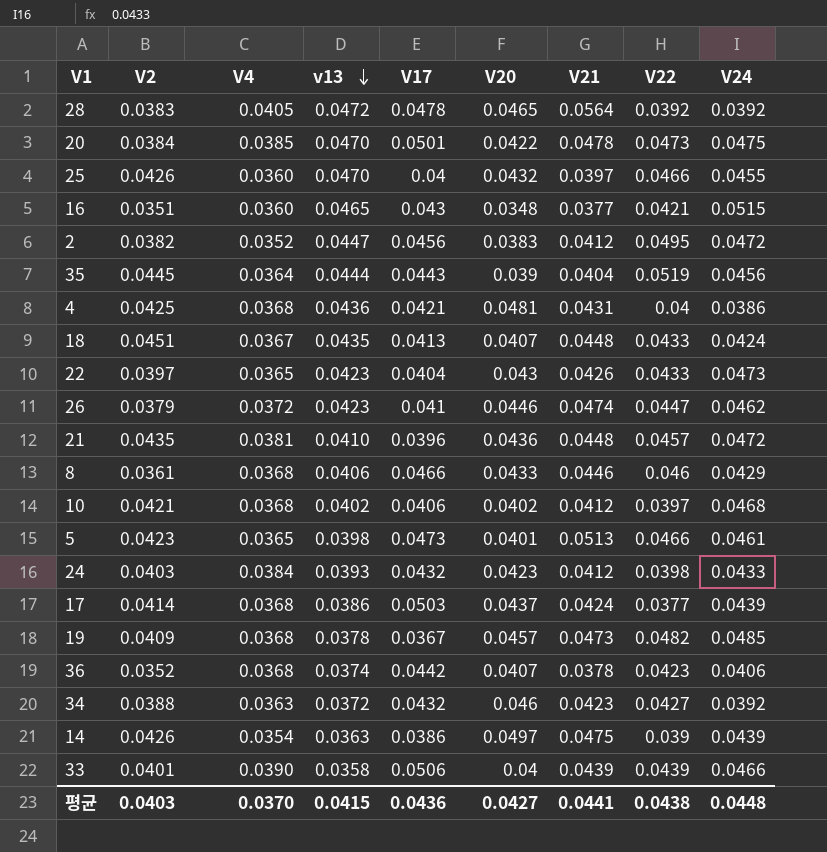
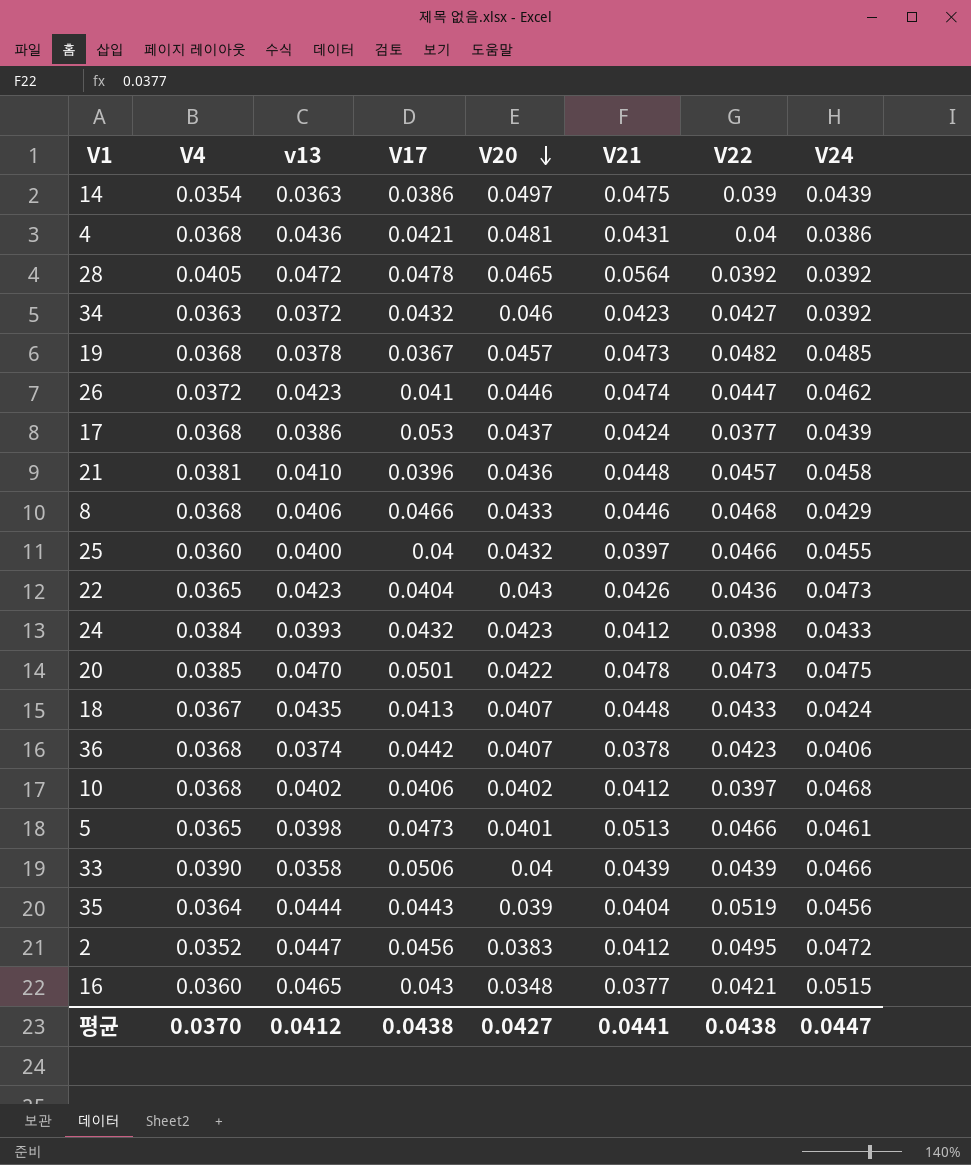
row order: v13 descending -> V20 descending
column V2 | position: 2 -> none
17 | V17: 0.0503 -> 0.053
21 | V24: 0.0472 -> 0.0458
8 | V22: 0.046 -> 0.0468
25 | v13: 0.0470 -> 0.0400
22 | V22: 0.0433 -> 0.0436
평균 | v13: 0.0415 -> 0.0412
평균 | V17: 0.0436 -> 0.0438
평균 | V24: 0.0448 -> 0.0447

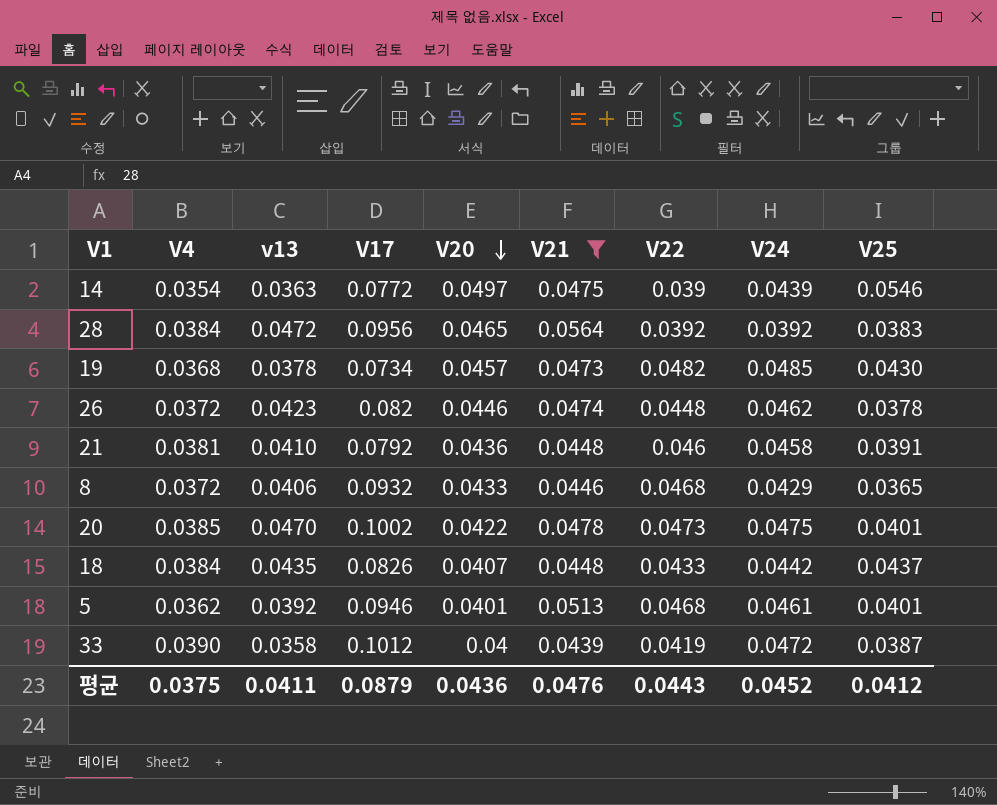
filter: none -> V21 >= 0.0439
column V25 | position: none -> 9
14 | V17: 0.0386 -> 0.0772
28 | V4: 0.0405 -> 0.0384
28 | V17: 0.0478 -> 0.0956
19 | V17: 0.0367 -> 0.0734
26 | V17: 0.041 -> 0.082
26 | V22: 0.0447 -> 0.0448
21 | V17: 0.0396 -> 0.0792
21 | V22: 0.0457 -> 0.046
8 | V4: 0.0368 -> 0.0372
8 | V17: 0.0466 -> 0.0932
20 | V17: 0.0501 -> 0.1002
18 | V4: 0.0367 -> 0.0384
18 | V17: 0.0413 -> 0.0826
18 | V24: 0.0424 -> 0.0442
5 | V4: 0.0365 -> 0.0362
5 | v13: 0.0398 -> 0.0392
5 | V17: 0.0473 -> 0.0946
5 | V22: 0.0466 -> 0.0468
33 | V17: 0.0506 -> 0.1012
33 | V22: 0.0439 -> 0.0419
33 | V24: 0.0466 -> 0.0472
평균 | V4: 0.0370 -> 0.0375
평균 | v13: 0.0412 -> 0.0411
평균 | V17: 0.0438 -> 0.0879
평균 | V20: 0.0427 -> 0.0436
평균 | V21: 0.0441 -> 0.0476
평균 | V22: 0.0438 -> 0.0443
평균 | V24: 0.0447 -> 0.0452

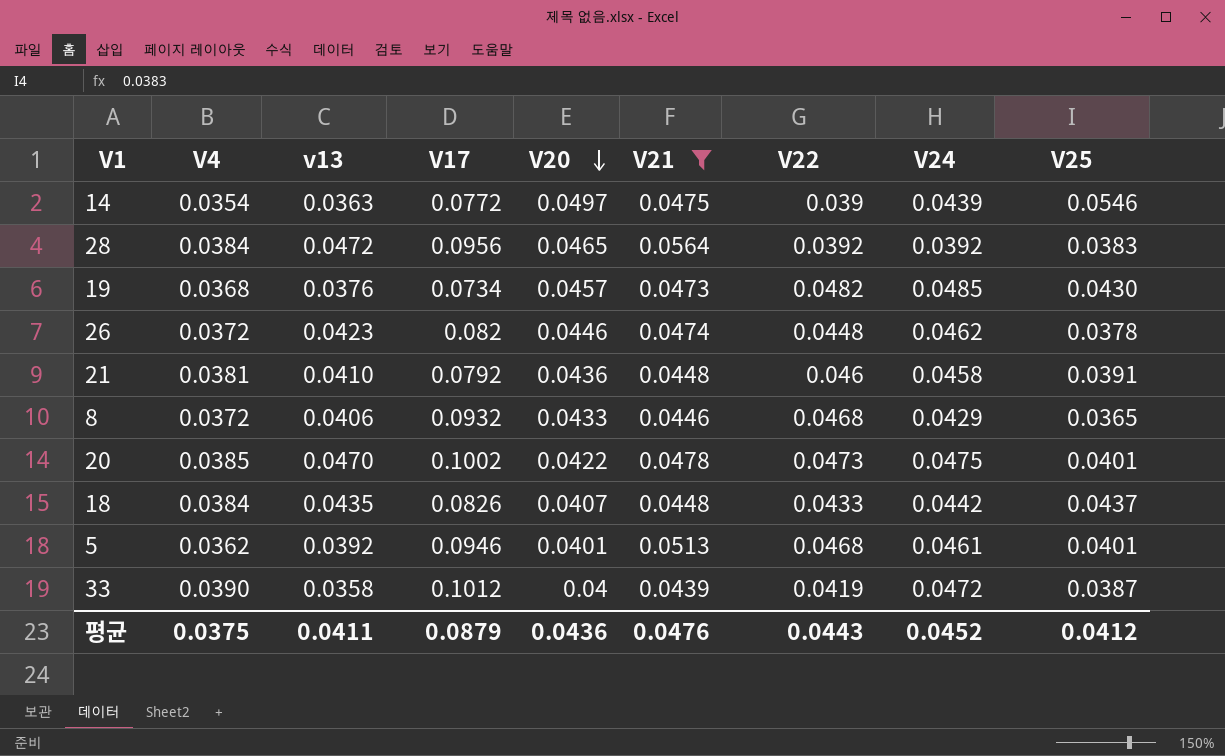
19 | v13: 0.0378 -> 0.0376

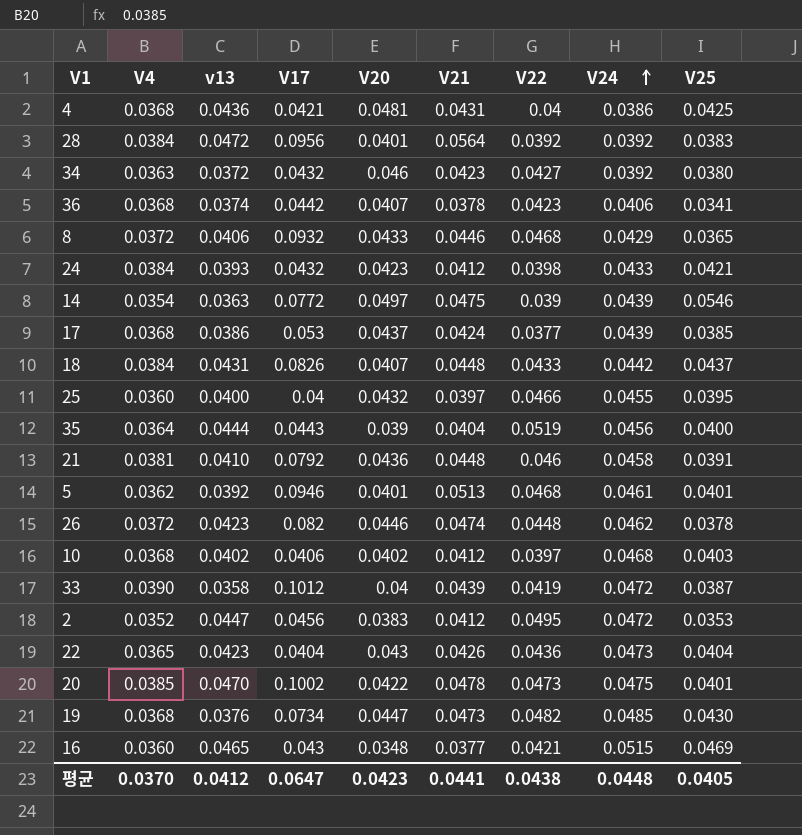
filter: V21 >= 0.0439 -> none
row order: V20 descending -> V24 ascending
28 | V20: 0.0465 -> 0.0401
18 | v13: 0.0435 -> 0.0431
19 | V20: 0.0457 -> 0.0447
평균 | V4: 0.0375 -> 0.0370
평균 | v13: 0.0411 -> 0.0412
평균 | V17: 0.0879 -> 0.0647
평균 | V20: 0.0436 -> 0.0423
평균 | V21: 0.0476 -> 0.0441
평균 | V22: 0.0443 -> 0.0438
평균 | V24: 0.0452 -> 0.0448
평균 | V25: 0.0412 -> 0.0405

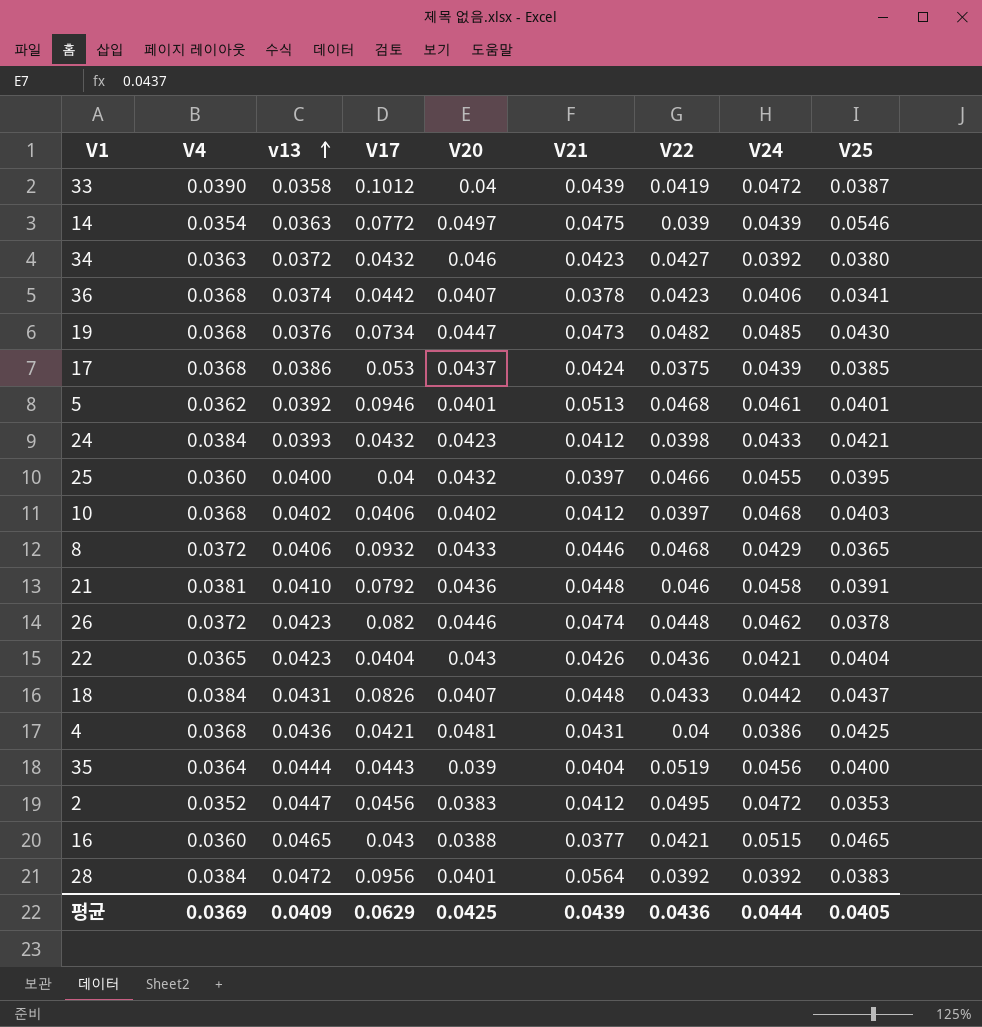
row order: V24 ascending -> v13 ascending
row 20: 0.0385 | 0.0470 | 0.1002 | 0.0422 | 0.0478 | 0.0473 | 0.0475 | 0.0401 -> none
17 | V22: 0.0377 -> 0.0375
22 | V24: 0.0473 -> 0.0421
16 | V20: 0.0348 -> 0.0388
16 | V25: 0.0469 -> 0.0465
평균 | V4: 0.0370 -> 0.0369
평균 | v13: 0.0412 -> 0.0409
평균 | V17: 0.0647 -> 0.0629
평균 | V20: 0.0423 -> 0.0425
평균 | V21: 0.0441 -> 0.0439
평균 | V22: 0.0438 -> 0.0436
평균 | V24: 0.0448 -> 0.0444

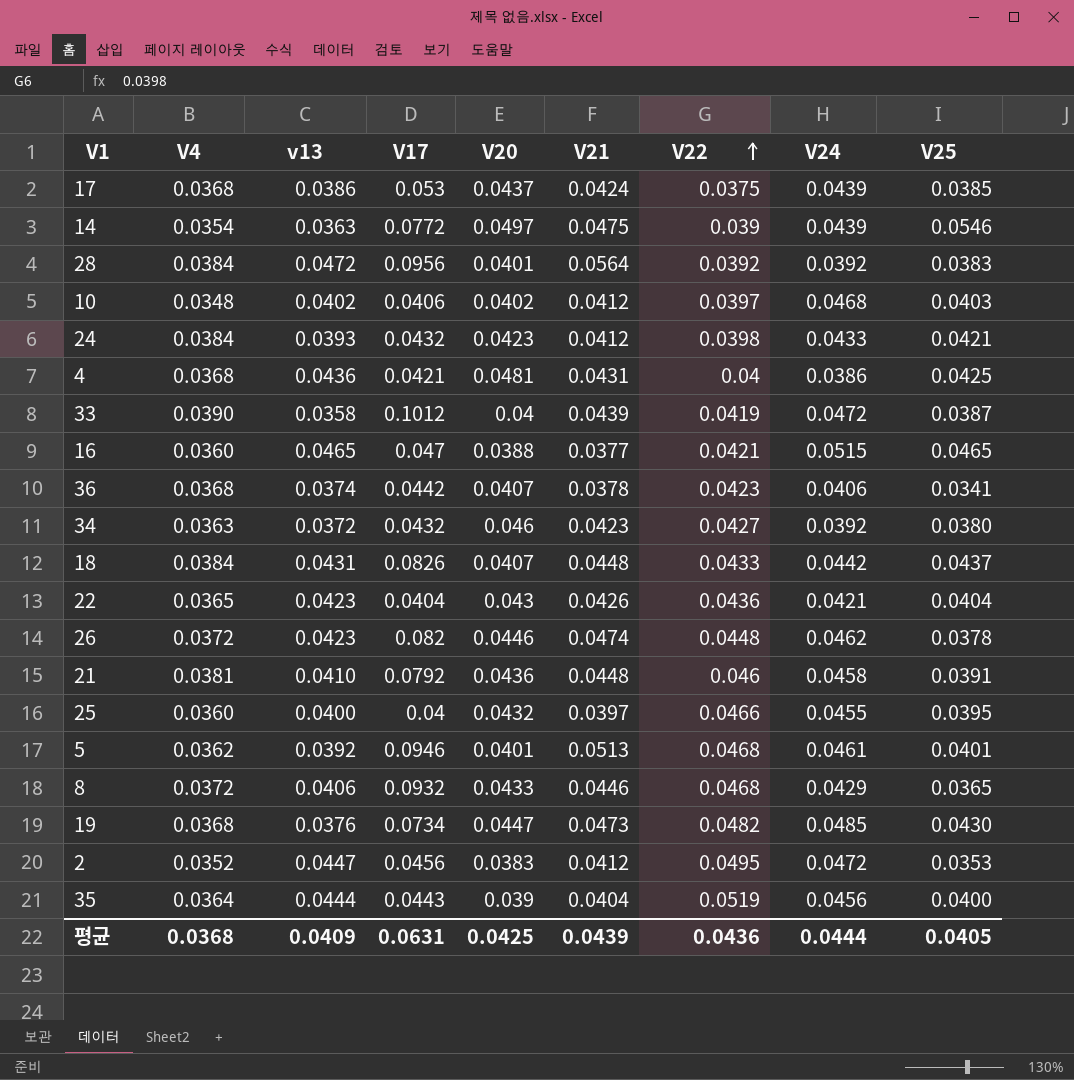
row order: v13 ascending -> V22 ascending
10 | V4: 0.0368 -> 0.0348
16 | V17: 0.043 -> 0.047
평균 | V4: 0.0369 -> 0.0368
평균 | V17: 0.0629 -> 0.0631

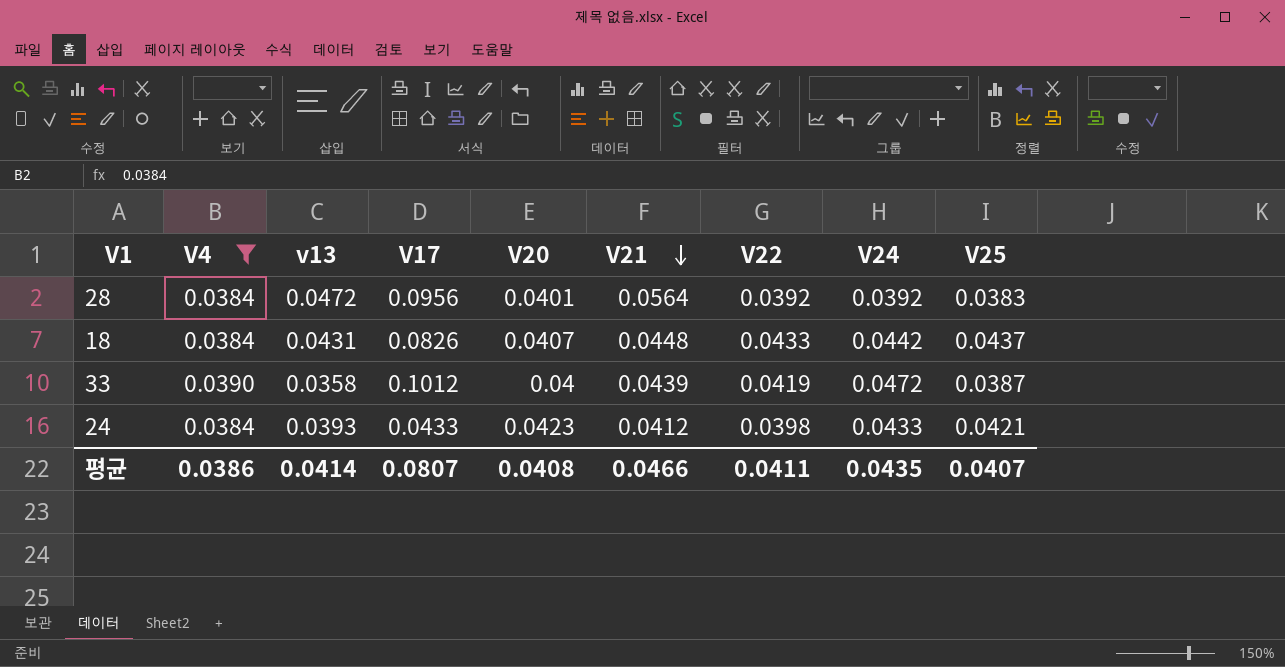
filter: none -> V4 >= 0.0384
row order: V22 ascending -> V21 descending
24 | V17: 0.0432 -> 0.0433
평균 | V4: 0.0368 -> 0.0386
평균 | v13: 0.0409 -> 0.0414
평균 | V17: 0.0631 -> 0.0807
평균 | V20: 0.0425 -> 0.0408
평균 | V21: 0.0439 -> 0.0466
평균 | V22: 0.0436 -> 0.0411
평균 | V24: 0.0444 -> 0.0435
평균 | V25: 0.0405 -> 0.0407

